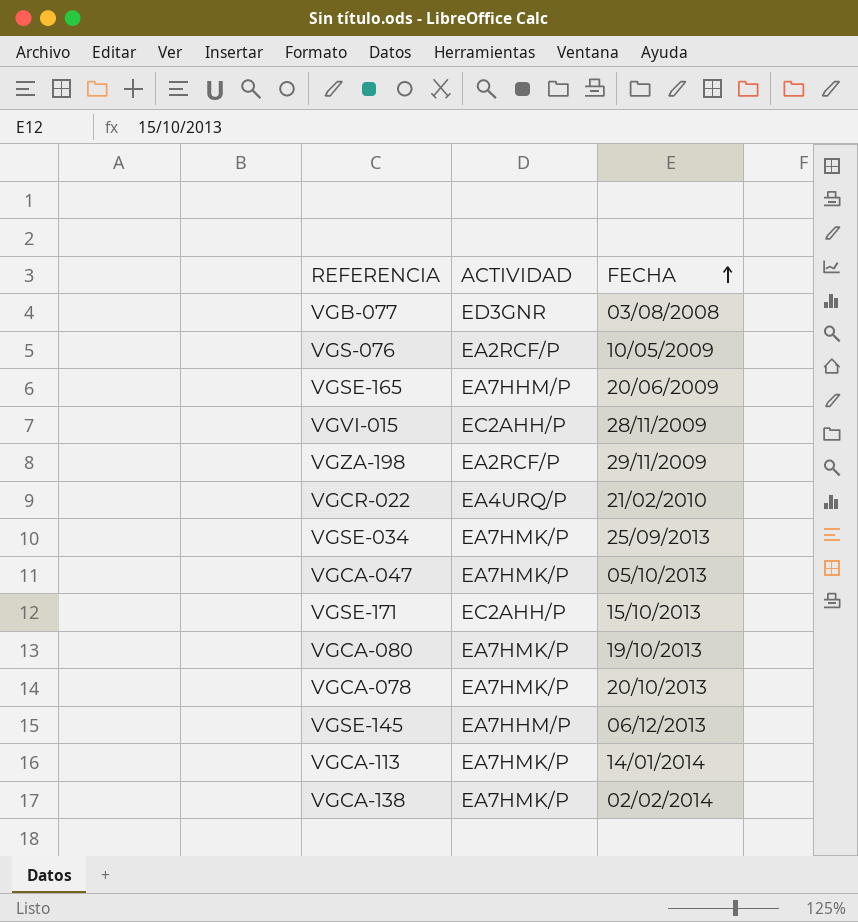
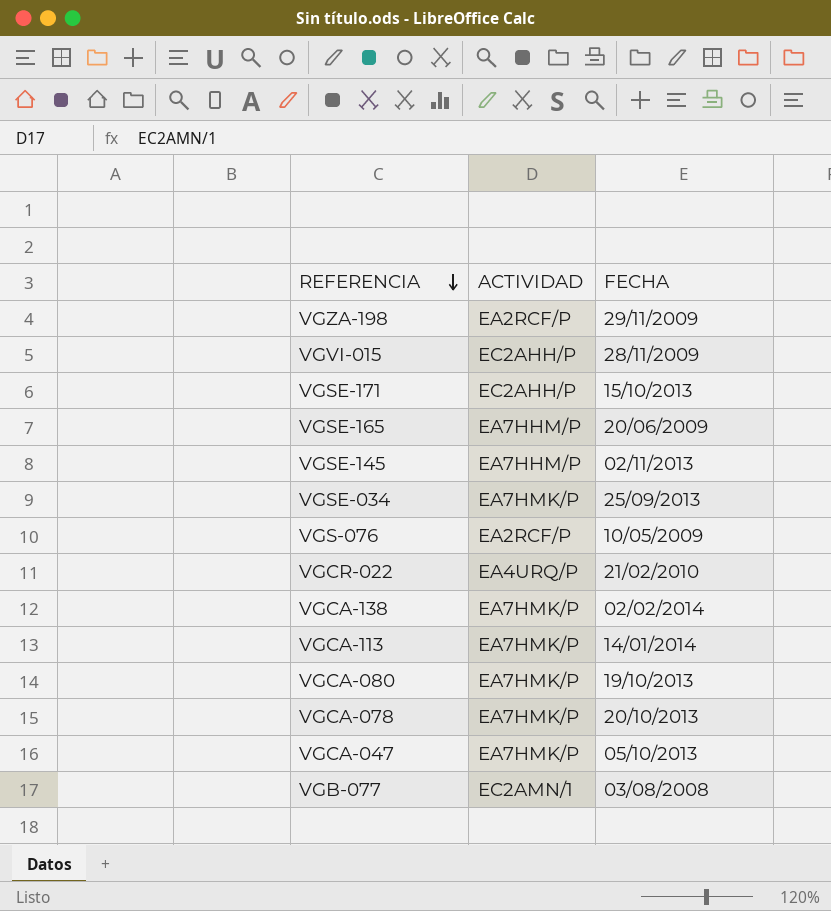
row order: FECHA ascending -> REFERENCIA descending
VGSE-145 | FECHA: 06/12/2013 -> 02/11/2013
VGB-077 | ACTIVIDAD: ED3GNR -> EC2AMN/1

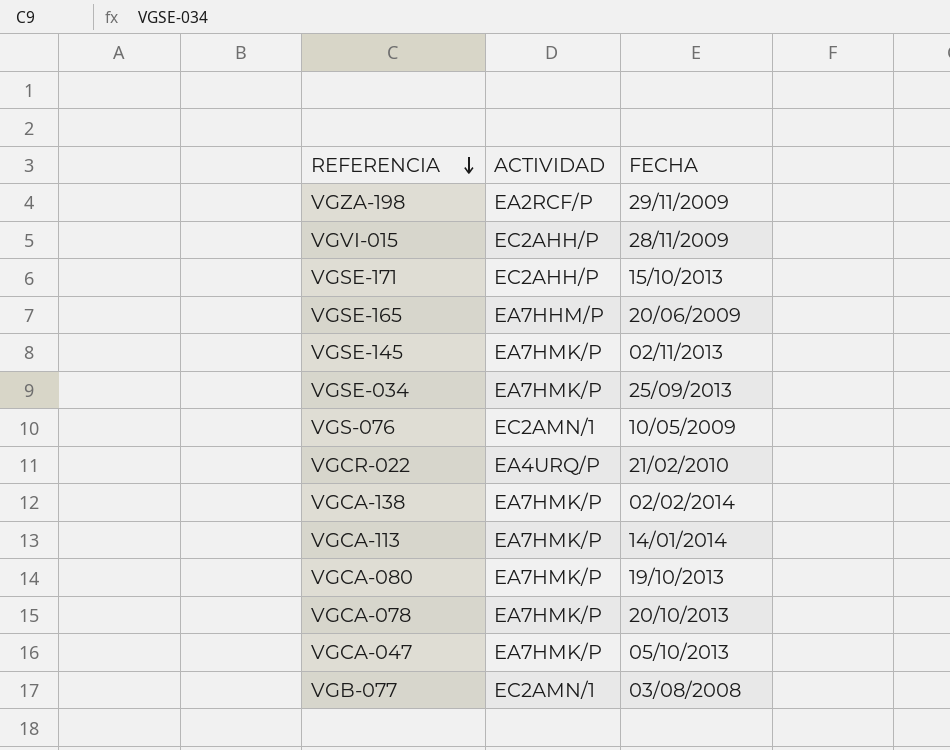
VGSE-145 | ACTIVIDAD: EA7HHM/P -> EA7HMK/P
VGS-076 | ACTIVIDAD: EA2RCF/P -> EC2AMN/1

